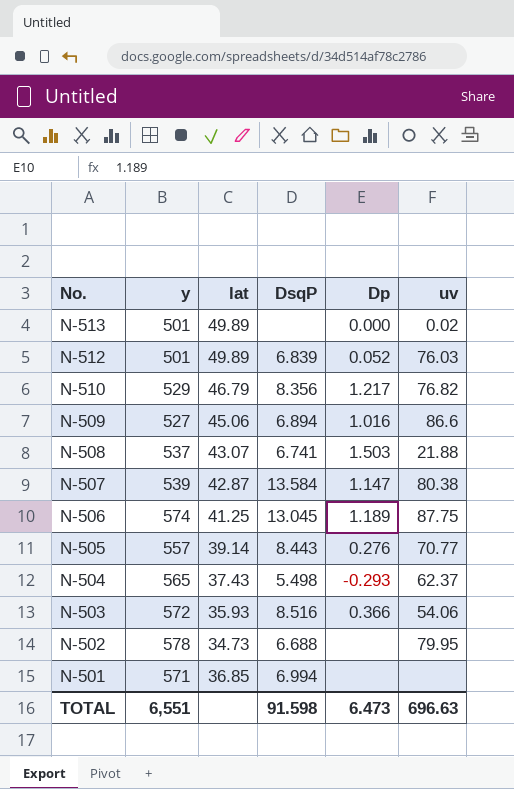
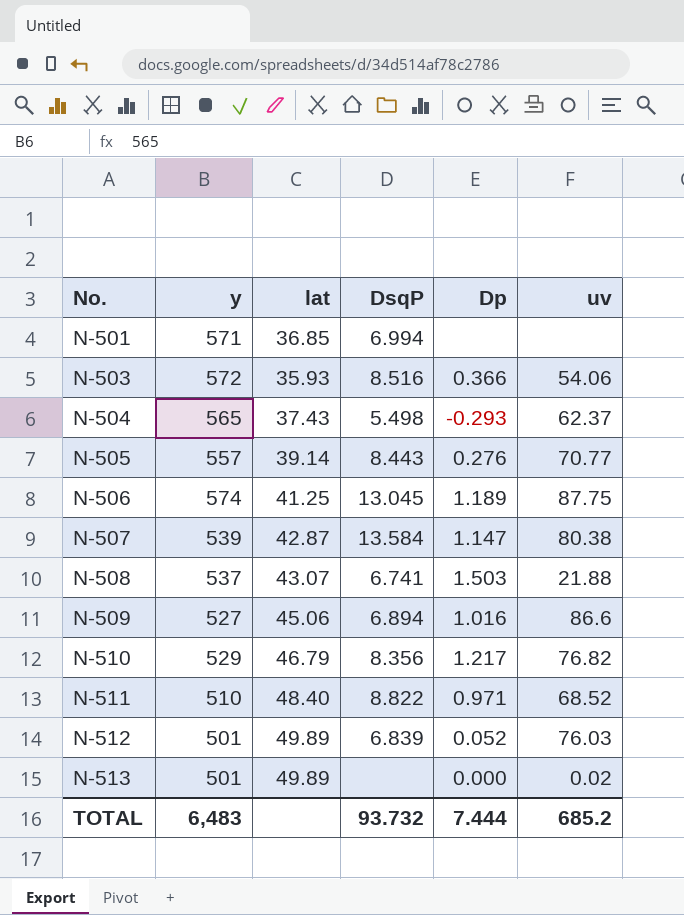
row order: No. descending -> No. ascending
row N-502: 578 | 34.73 | 6.688 | none | 79.95 -> none
row N-511: none -> 510 | 48.40 | 8.822 | 0.971 | 68.52
TOTAL | y: 6,551 -> 6,483
TOTAL | DsqP: 91.598 -> 93.732
TOTAL | Dp: 6.473 -> 7.444
TOTAL | uv: 696.63 -> 685.2

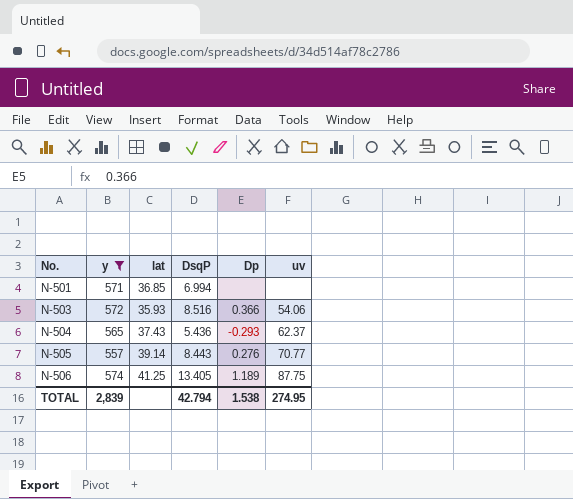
filter: none -> y >= 557
N-504 | DsqP: 5.498 -> 5.436
N-506 | DsqP: 13.045 -> 13.405
TOTAL | y: 6,483 -> 2,839
TOTAL | DsqP: 93.732 -> 42.794
TOTAL | Dp: 7.444 -> 1.538
TOTAL | uv: 685.2 -> 274.95

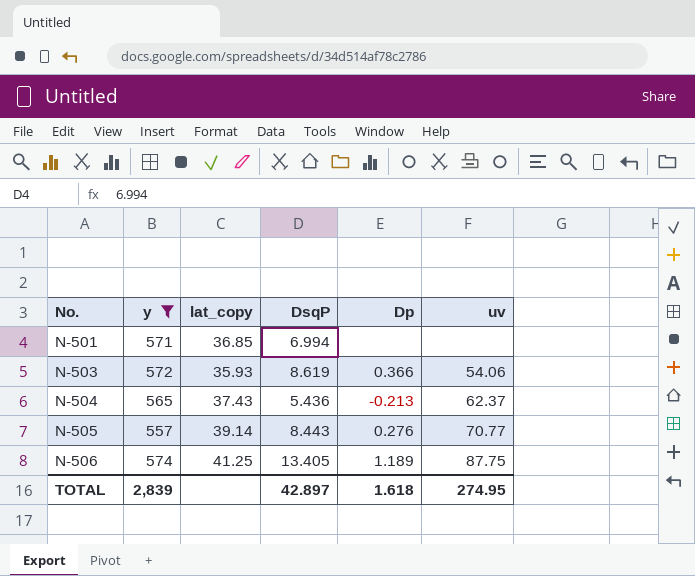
column name: lat -> lat_copy
N-503 | DsqP: 8.516 -> 8.619
N-504 | Dp: -0.293 -> -0.213
TOTAL | DsqP: 42.794 -> 42.897
TOTAL | Dp: 1.538 -> 1.618

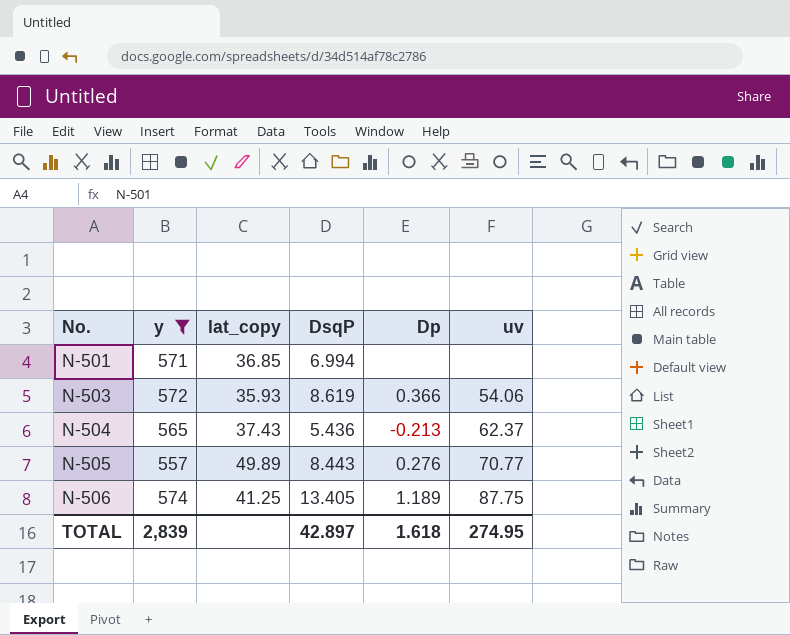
N-505 | lat_copy: 39.14 -> 49.89

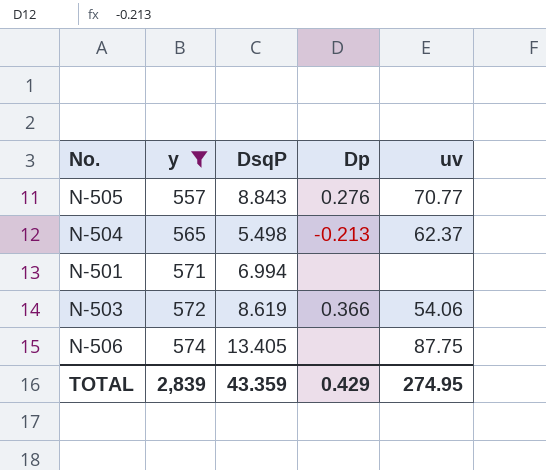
row order: No. ascending -> y ascending
column lat_copy | position: 3 -> none
N-505 | DsqP: 8.443 -> 8.843
N-504 | DsqP: 5.436 -> 5.498
N-506 | Dp: 1.189 -> none
TOTAL | DsqP: 42.897 -> 43.359
TOTAL | Dp: 1.618 -> 0.429

